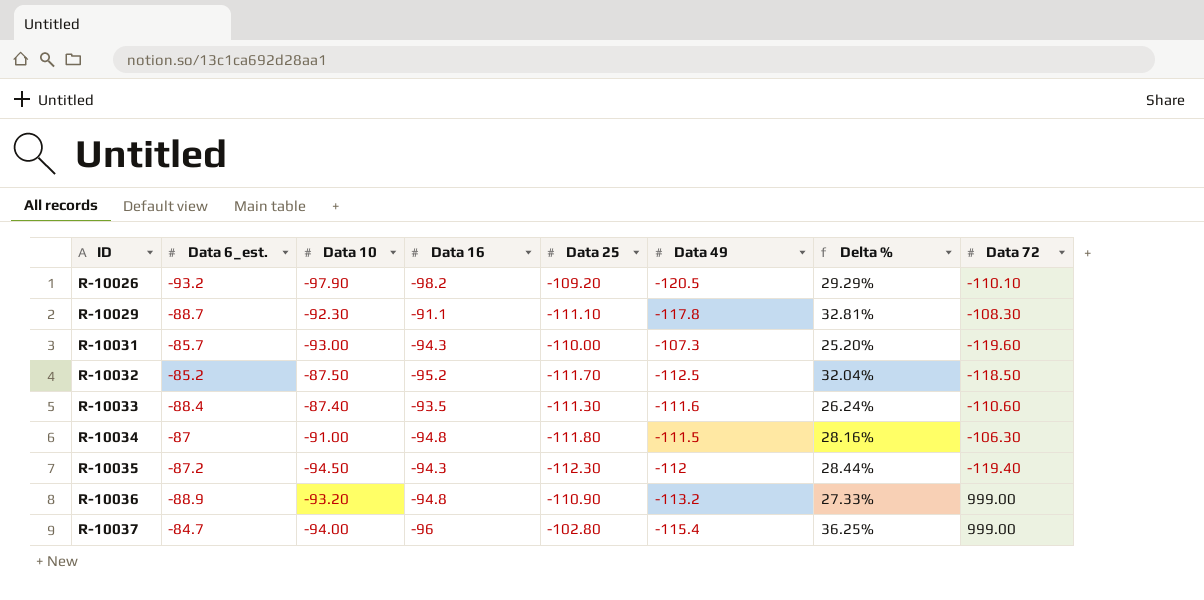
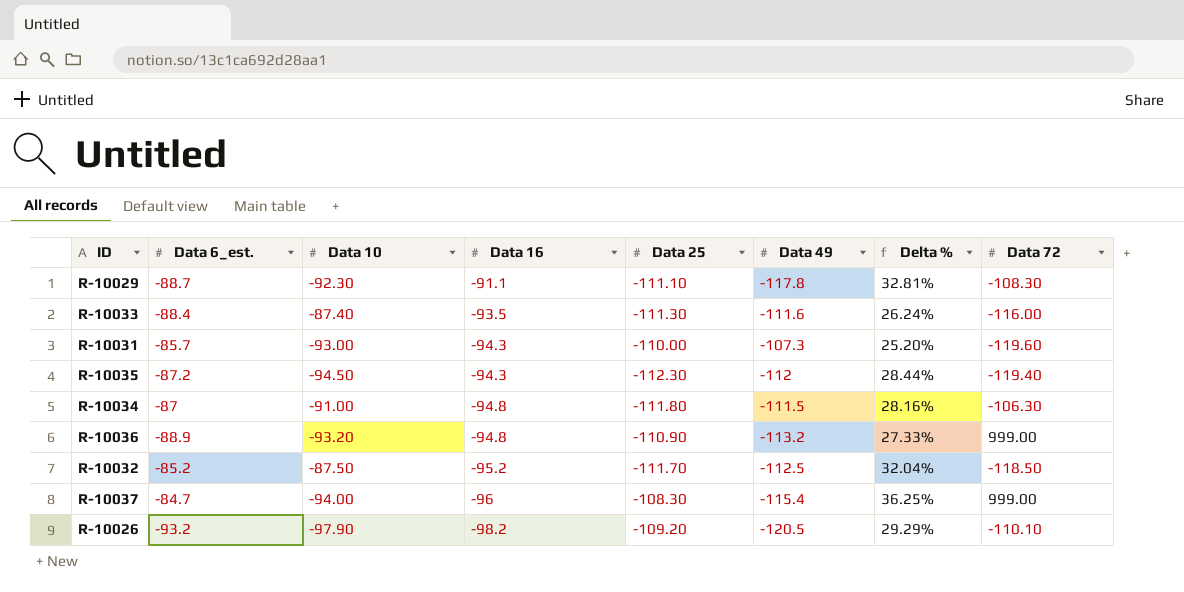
row order: ID ascending -> Data 16 descending
R-10033 | Data 72: -110.60 -> -116.00
R-10037 | Data 25: -102.80 -> -108.30

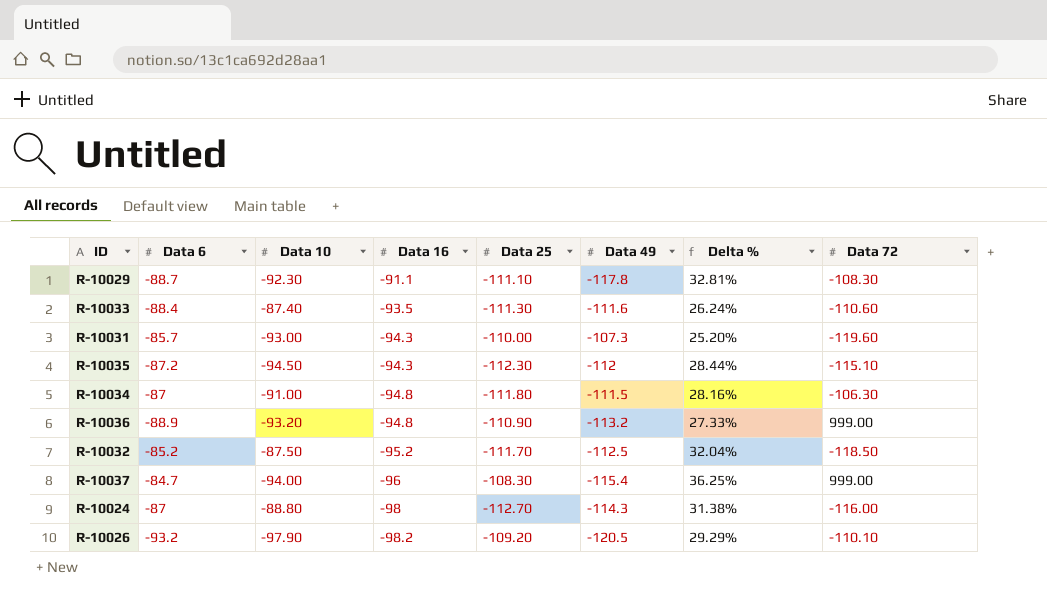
column name: Data 6_est. -> Data 6
R-10033 | Data 72: -116.00 -> -110.60
R-10035 | Data 72: -119.40 -> -115.10
row R-10024: none -> -87 | -88.80 | -98 | -112.70 | -114.3 | 31.38% | -116.00

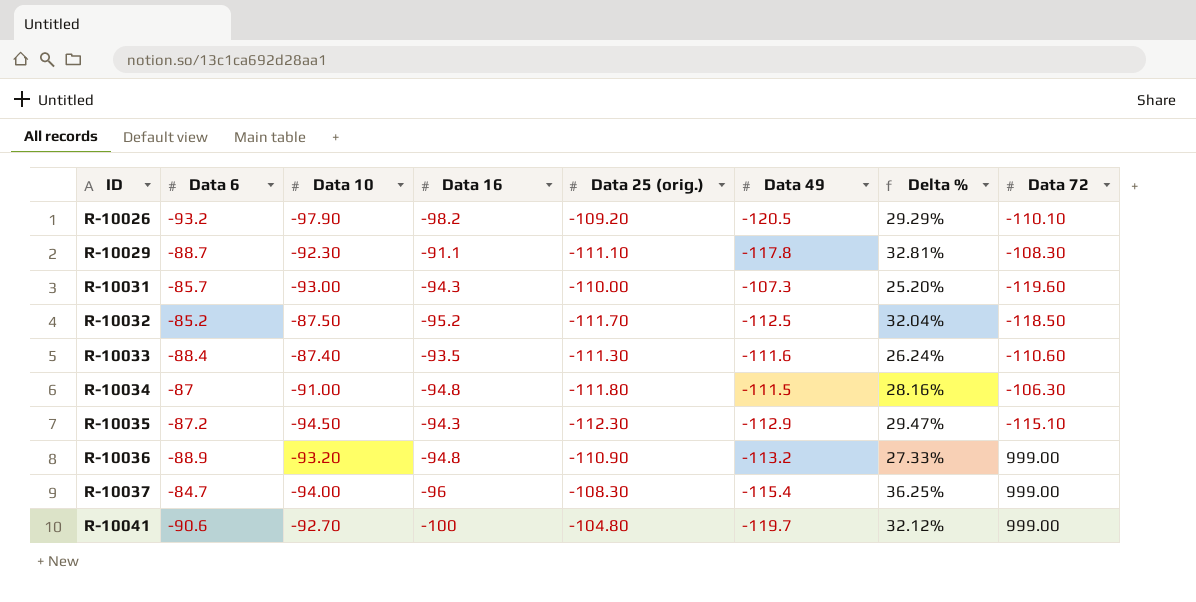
row order: Data 16 descending -> ID ascending
column name: Data 25 -> Data 25 (orig.)
row R-10024: -87 | -88.80 | -98 | -112.70 | -114.3 | 31.38% | -116.00 -> none
R-10035 | Data 49: -112 -> -112.9
R-10035 | Delta %: 28.44% -> 29.47%
row R-10041: none -> -90.6 | -92.70 | -100 | -104.80 | -119.7 | 32.12% | 999.00

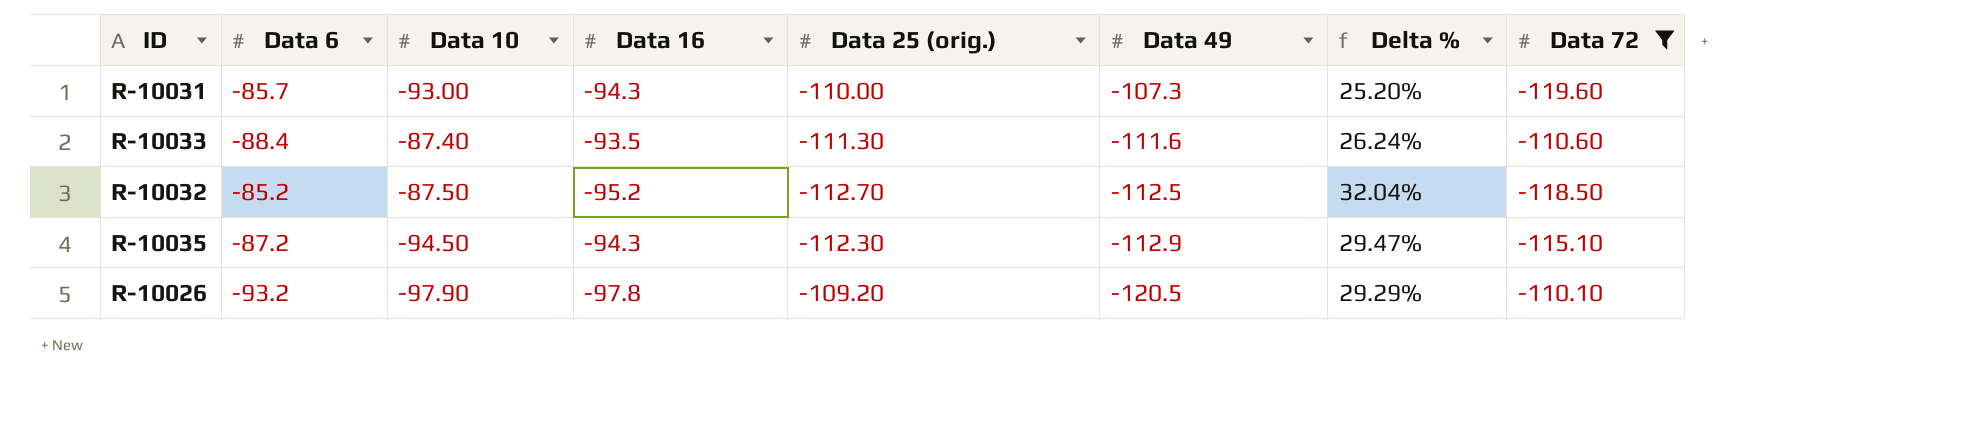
filter: none -> Data 72 <= -110.10
row order: ID ascending -> Data 49 descending
R-10032 | Data 25 (orig.): -111.70 -> -112.70
R-10026 | Data 16: -98.2 -> -97.8

